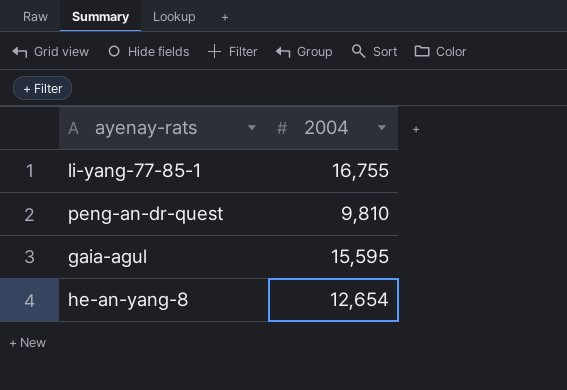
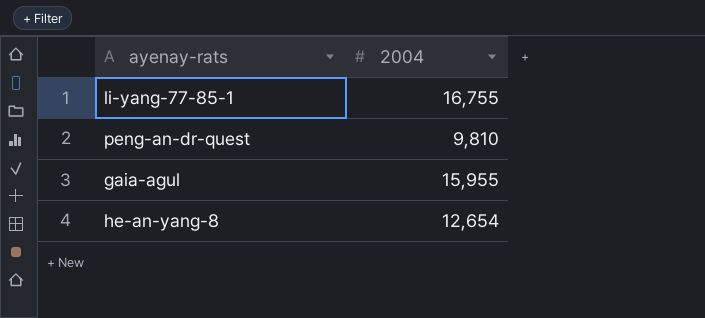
gaia-agul | 2004: 15,595 -> 15,955

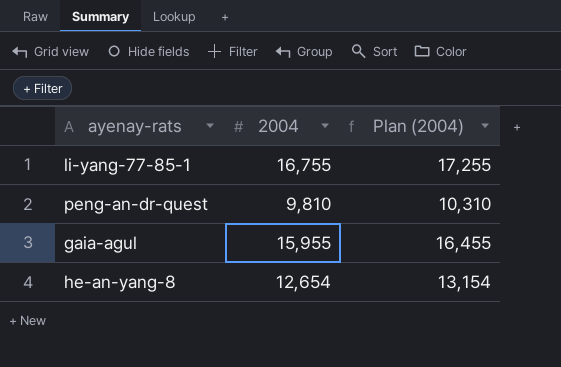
column Plan (2004) | formula: none -> [2004] + 500

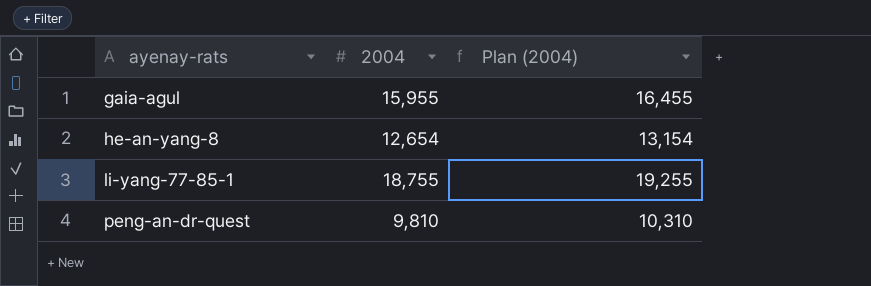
row order: none -> ayenay-rats ascending
li-yang-77-85-1 | 2004: 16,755 -> 18,755
li-yang-77-85-1 | Plan (2004): 17,255 -> 19,255

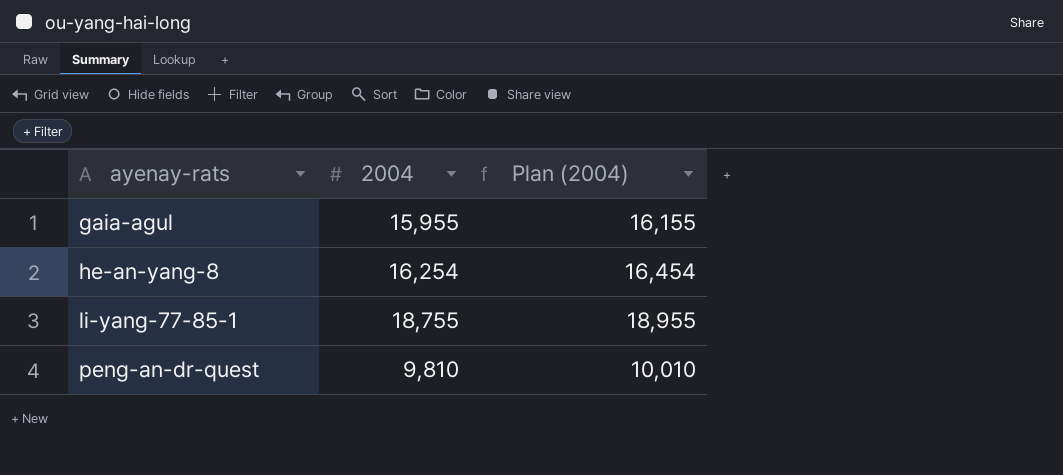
column Plan (2004) | formula: [2004] + 500 -> [2004] + 200
he-an-yang-8 | 2004: 12,654 -> 16,254

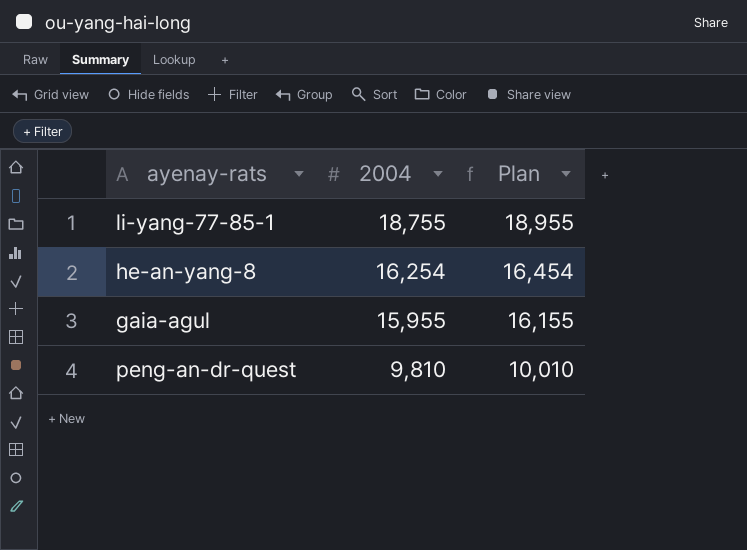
row order: ayenay-rats ascending -> 2004 descending
column name: Plan (2004) -> Plan

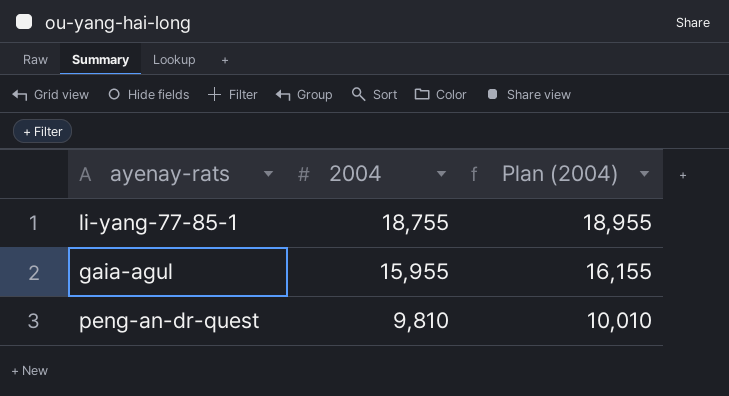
column name: Plan -> Plan (2004)
row he-an-yang-8: 16,254 | 16,454 -> none

